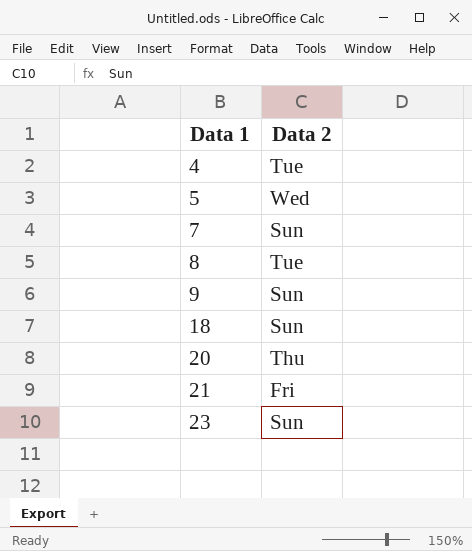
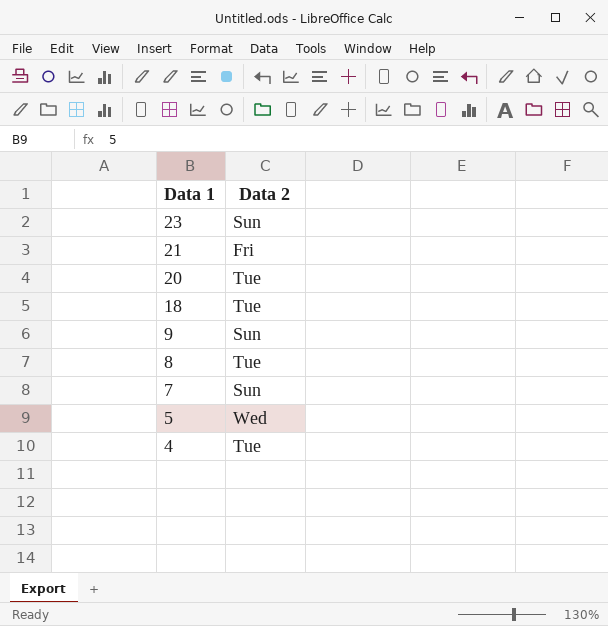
row order: Data 1 ascending -> Data 1 descending
20 | Data 2: Thu -> Tue
18 | Data 2: Sun -> Tue

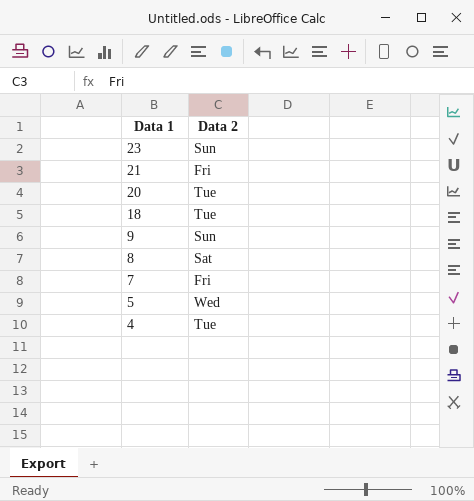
8 | Data 2: Tue -> Sat
7 | Data 2: Sun -> Fri

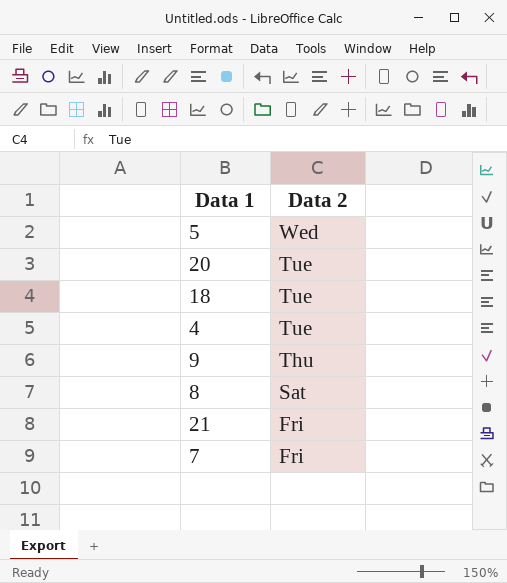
row order: Data 1 descending -> Data 2 descending
row 23: Sun -> none
9 | Data 2: Sun -> Thu

